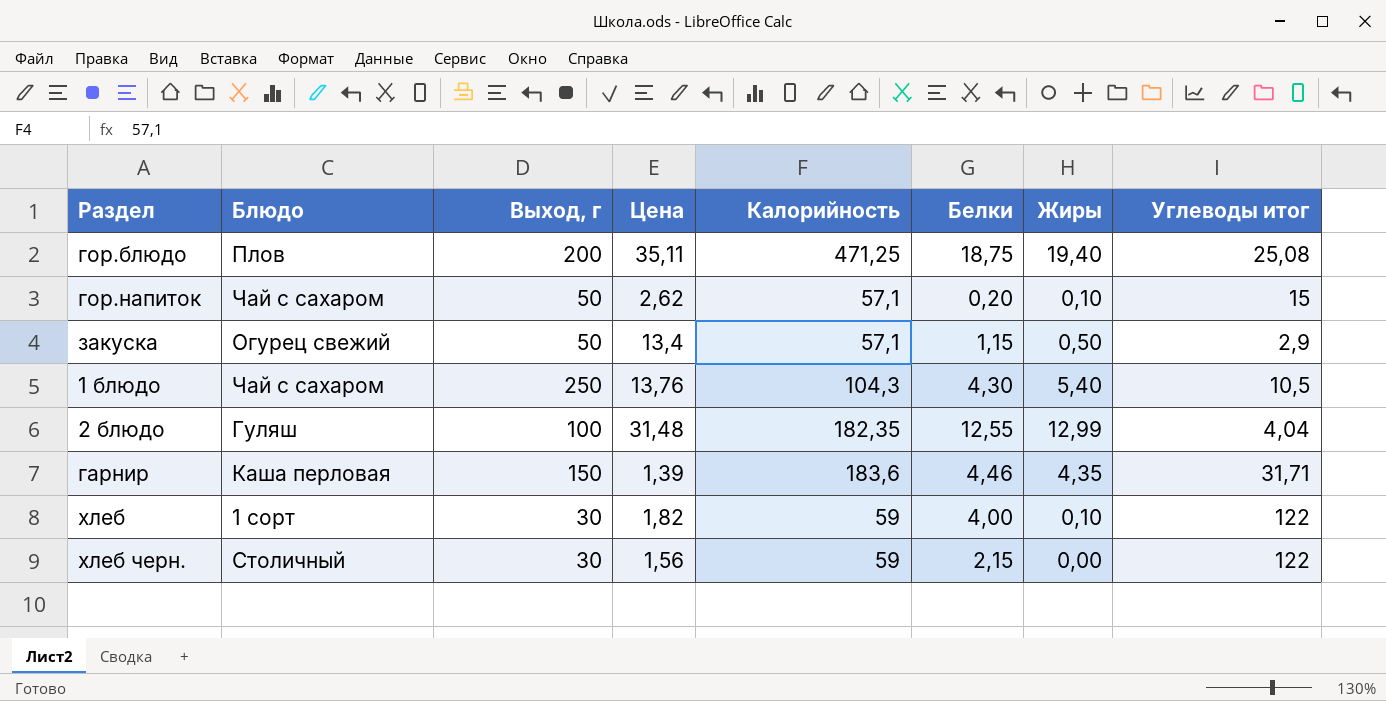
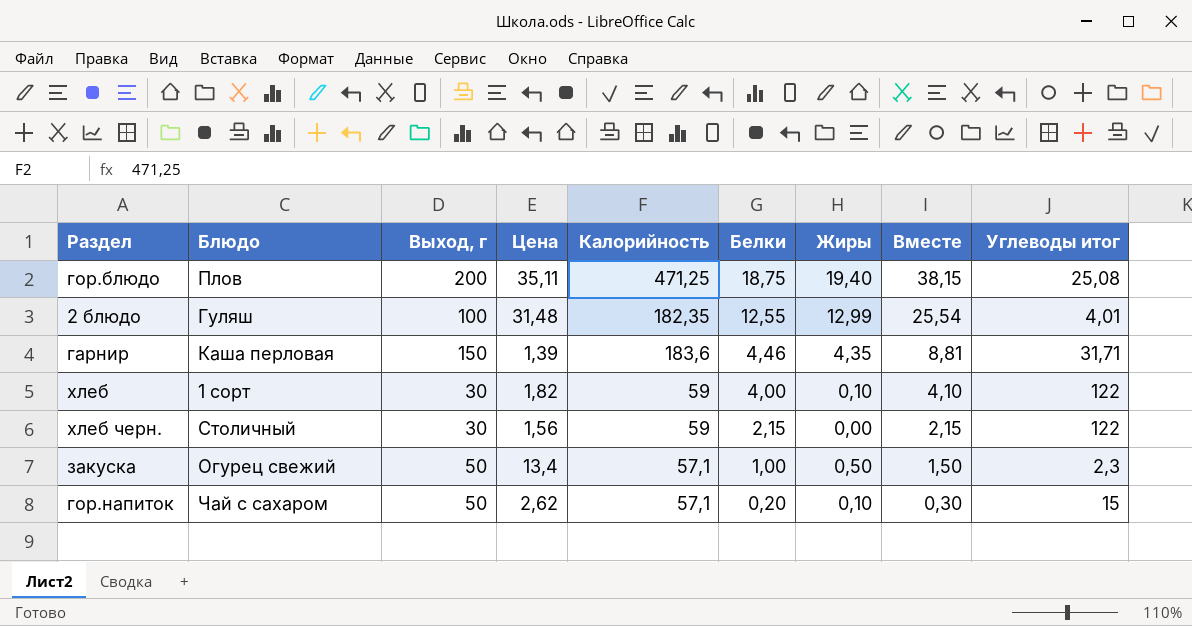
row order: none -> Белки descending
column Вместе | formula: none -> [Белки] + [Жиры]
row 1 блюдо: Чай с сахаром | 250 | 13,76 | 104,3 | 4,30 | 5,40 | 10,5 -> none
2 блюдо | Углеводы итог: 4,04 -> 4,01
закуска | Белки: 1,15 -> 1,00
закуска | Углеводы итог: 2,9 -> 2,3

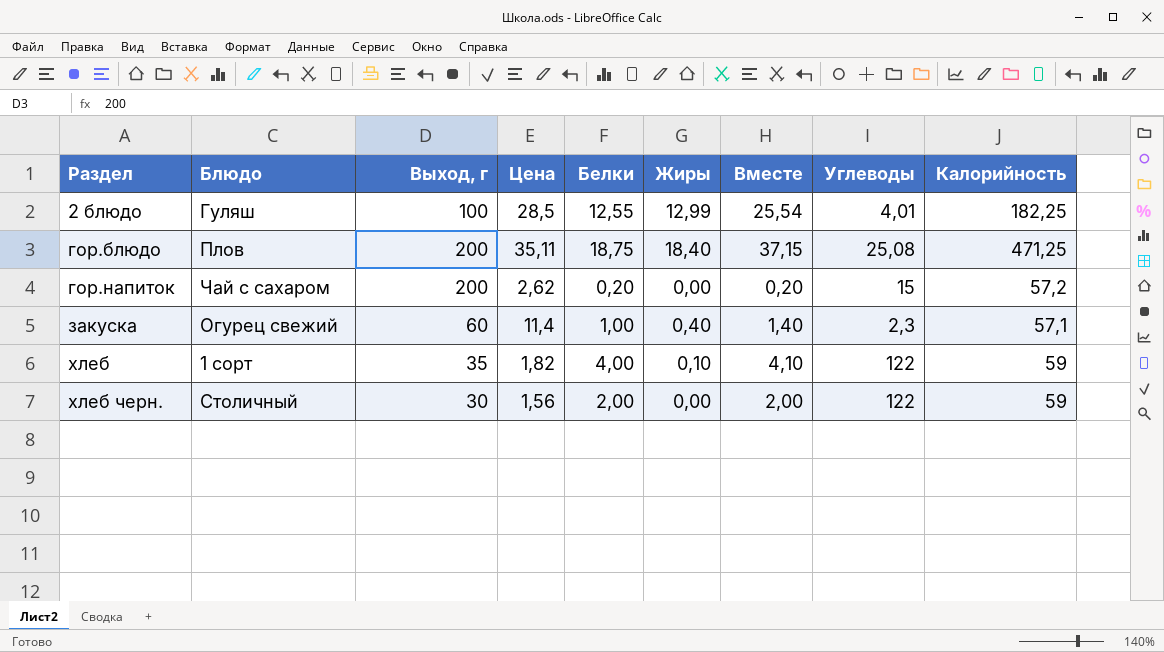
row order: Белки descending -> Раздел ascending
column name: Углеводы итог -> Углеводы
column Калорийность | position: 5 -> 9
row гарнир: Каша перловая | 150 | 1,39 | 183,6 | 4,46 | 4,35 | 8,81 | 31,71 -> none
2 блюдо | Цена: 31,48 -> 28,5
2 блюдо | Калорийность: 182,35 -> 182,25
гор.блюдо | Жиры: 19,40 -> 18,40
гор.блюдо | Вместе: 38,15 -> 37,15
гор.напиток | Выход, г: 50 -> 200
гор.напиток | Жиры: 0,10 -> 0,00
гор.напиток | Вместе: 0,30 -> 0,20
гор.напиток | Калорийность: 57,1 -> 57,2
закуска | Выход, г: 50 -> 60
закуска | Цена: 13,4 -> 11,4
закуска | Жиры: 0,50 -> 0,40
закуска | Вместе: 1,50 -> 1,40
хлеб | Выход, г: 30 -> 35
хлеб черн. | Белки: 2,15 -> 2,00
хлеб черн. | Вместе: 2,15 -> 2,00

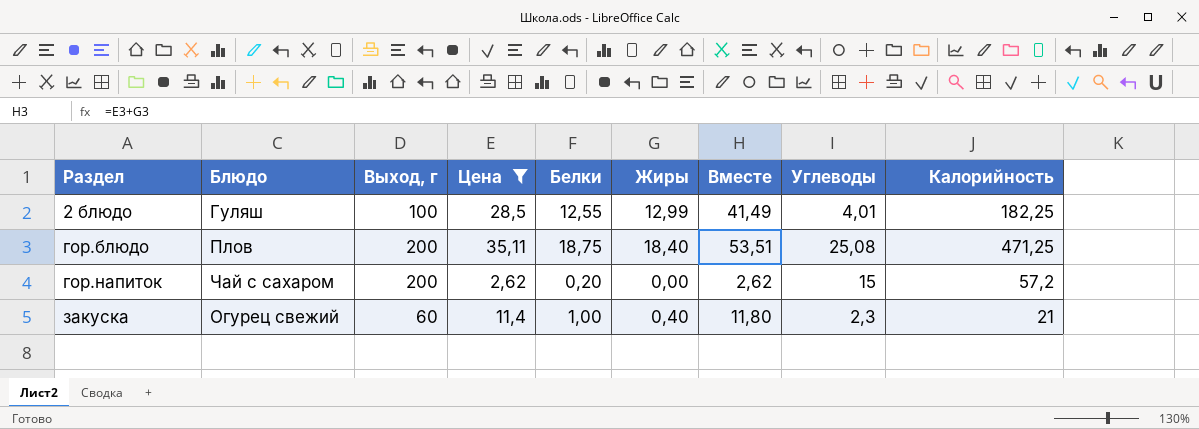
filter: none -> Цена >= 2,62
column Вместе | formula: [Белки] + [Жиры] -> [Цена] + [Жиры]
закуска | Калорийность: 57,1 -> 21

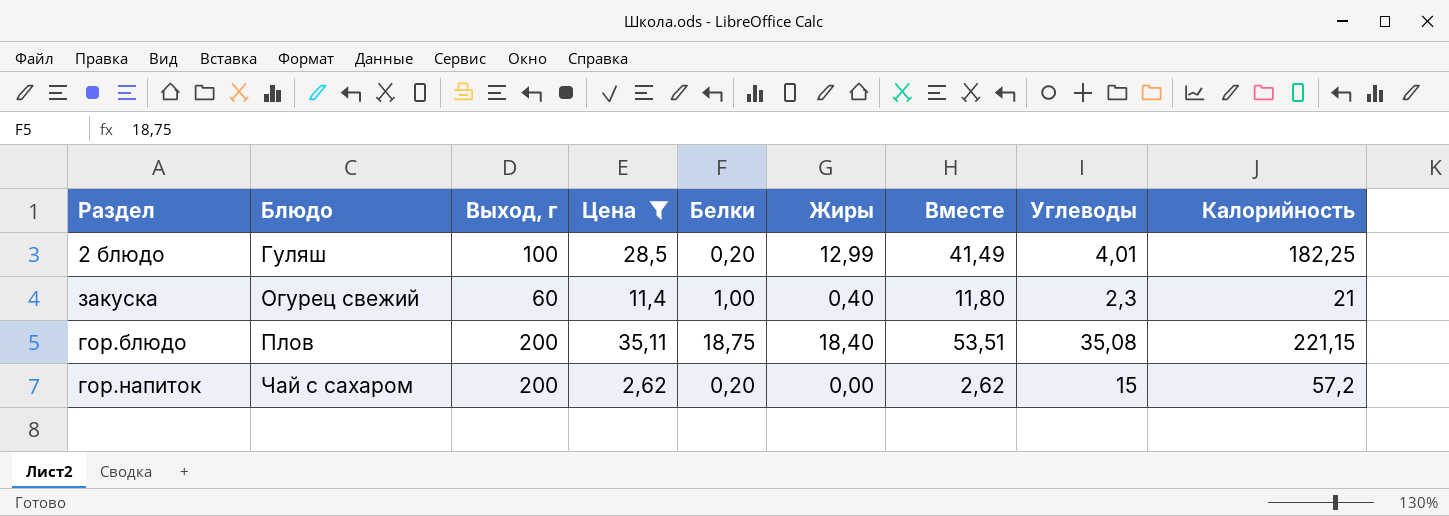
row order: Раздел ascending -> Блюдо ascending
2 блюдо | Белки: 12,55 -> 0,20
гор.блюдо | Углеводы: 25,08 -> 35,08
гор.блюдо | Калорийность: 471,25 -> 221,15

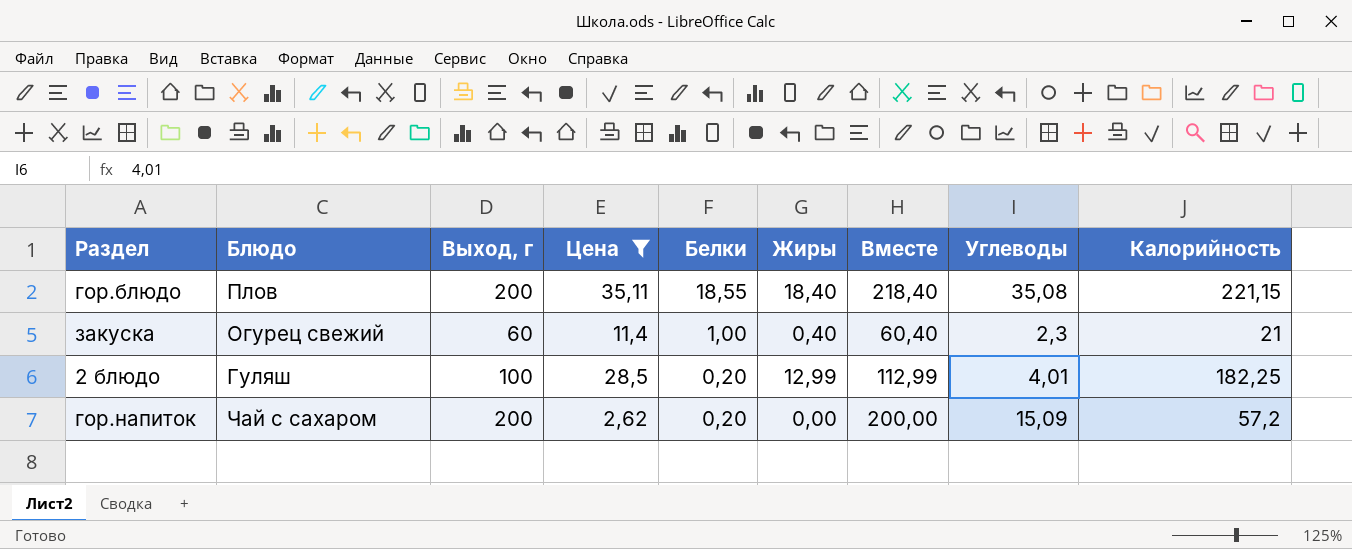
row order: Блюдо ascending -> Белки descending
column Вместе | formula: [Цена] + [Жиры] -> [Выход, г] + [Жиры]
гор.блюдо | Белки: 18,75 -> 18,55
гор.напиток | Углеводы: 15 -> 15,09

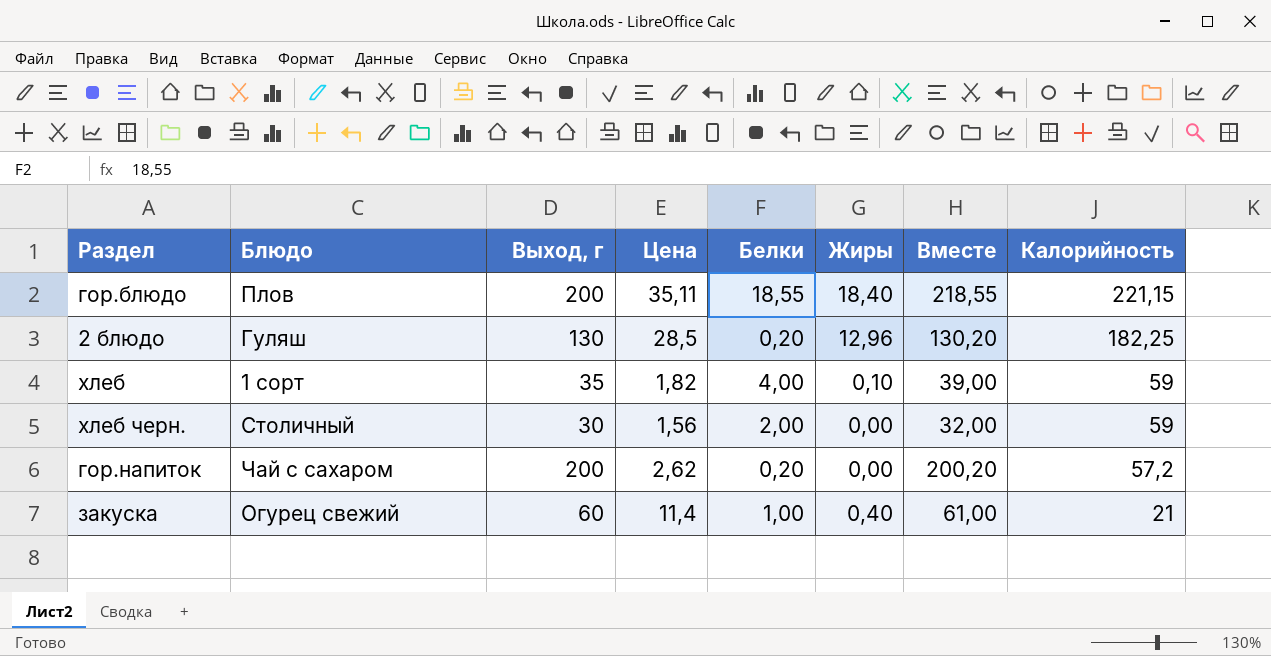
filter: Цена >= 2,62 -> none
row order: Белки descending -> Калорийность descending
column Углеводы | position: 8 -> none
column Вместе | formula: [Выход, г] + [Жиры] -> [Выход, г] + [Белки]
2 блюдо | Выход, г: 100 -> 130
2 блюдо | Жиры: 12,99 -> 12,96

